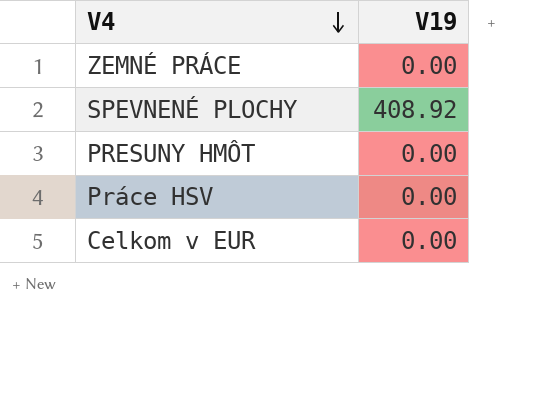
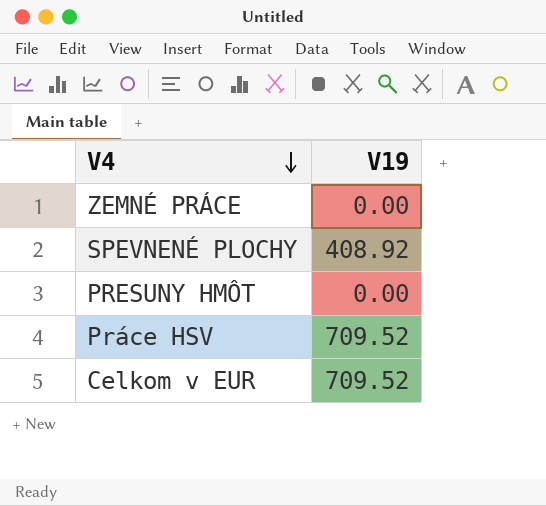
Práce HSV | V19: 0.00 -> 709.52
Celkom v EUR | V19: 0.00 -> 709.52

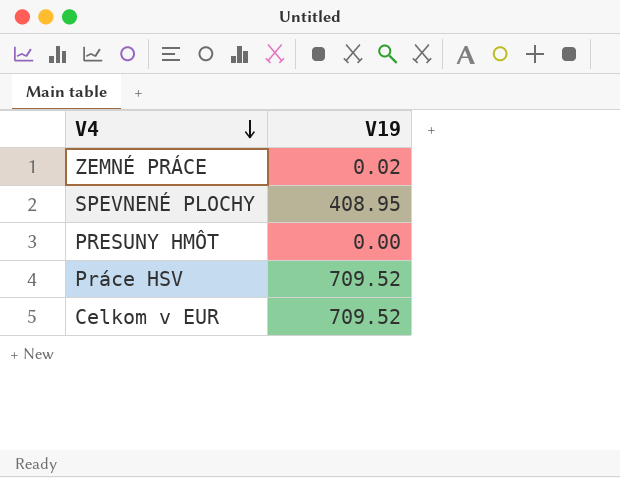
ZEMNÉ PRÁCE | V19: 0.00 -> 0.02
SPEVNENÉ PLOCHY | V19: 408.92 -> 408.95

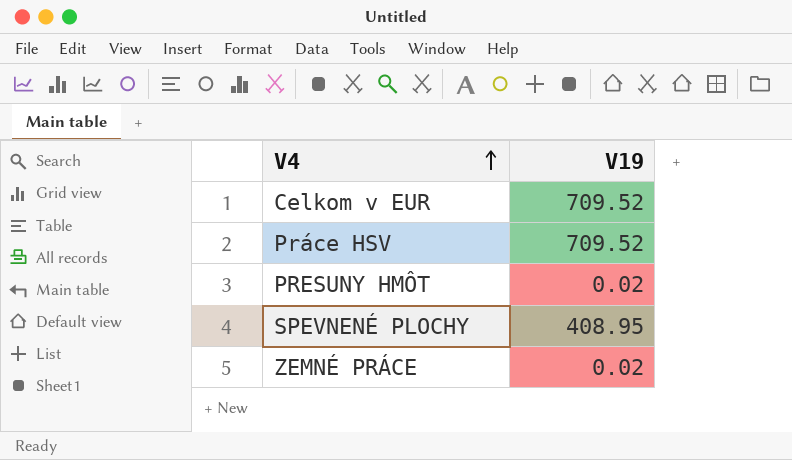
row order: V4 descending -> V4 ascending
PRESUNY HMÔT | V19: 0.00 -> 0.02

